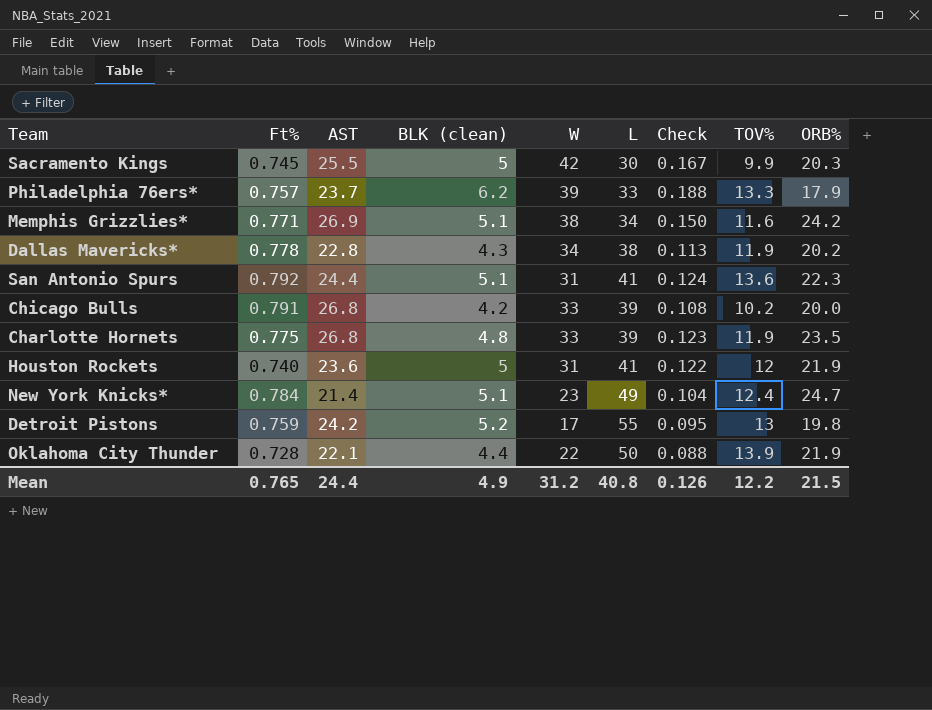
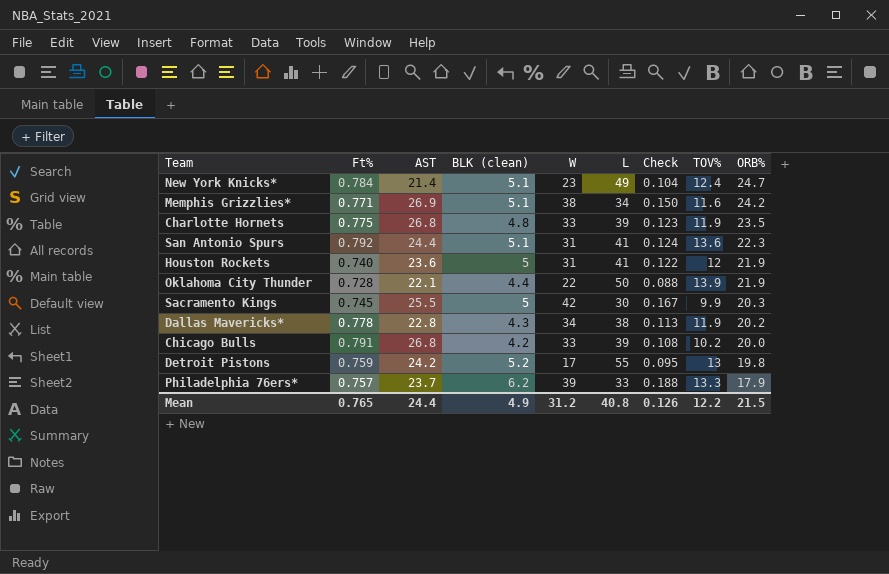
row order: none -> ORB% descending

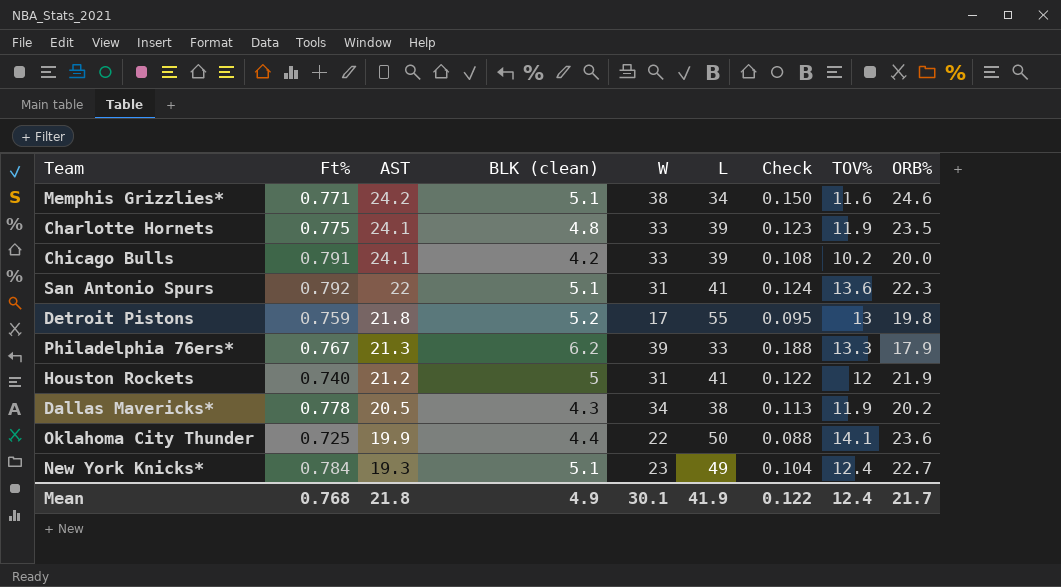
row order: ORB% descending -> AST descending
row Sacramento Kings: 0.745 | 25.5 | 5 | 42 | 30 | 0.167 | 9.9 | 20.3 -> none
Memphis Grizzlies* | AST: 26.9 -> 24.2
Memphis Grizzlies* | ORB%: 24.2 -> 24.6
Charlotte Hornets | AST: 26.8 -> 24.1
Chicago Bulls | AST: 26.8 -> 24.1
San Antonio Spurs | AST: 24.4 -> 22
Detroit Pistons | AST: 24.2 -> 21.8
Philadelphia 76ers* | Ft%: 0.757 -> 0.767
Philadelphia 76ers* | AST: 23.7 -> 21.3
Houston Rockets | AST: 23.6 -> 21.2
Dallas Mavericks* | AST: 22.8 -> 20.5
Oklahoma City Thunder | Ft%: 0.728 -> 0.725
Oklahoma City Thunder | AST: 22.1 -> 19.9
Oklahoma City Thunder | TOV%: 13.9 -> 14.1
Oklahoma City Thunder | ORB%: 21.9 -> 23.6
New York Knicks* | AST: 21.4 -> 19.3
New York Knicks* | ORB%: 24.7 -> 22.7
Mean | Ft%: 0.765 -> 0.768
Mean | AST: 24.4 -> 21.8
Mean | W: 31.2 -> 30.1
Mean | L: 40.8 -> 41.9
Mean | Check: 0.126 -> 0.122
Mean | TOV%: 12.2 -> 12.4
Mean | ORB%: 21.5 -> 21.7

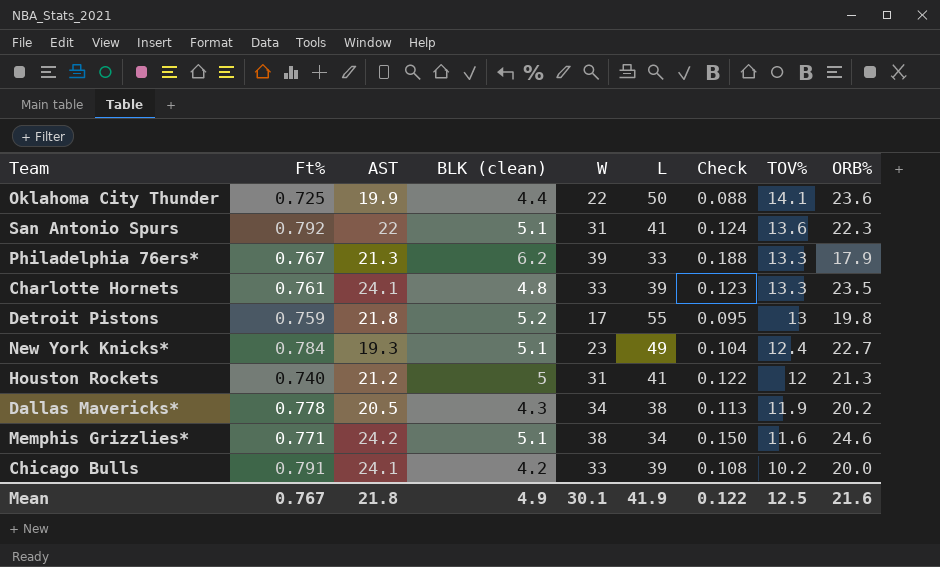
row order: AST descending -> TOV% descending
Charlotte Hornets | Ft%: 0.775 -> 0.761
Charlotte Hornets | TOV%: 11.9 -> 13.3
Houston Rockets | ORB%: 21.9 -> 21.3
Mean | Ft%: 0.768 -> 0.767
Mean | TOV%: 12.4 -> 12.5
Mean | ORB%: 21.7 -> 21.6

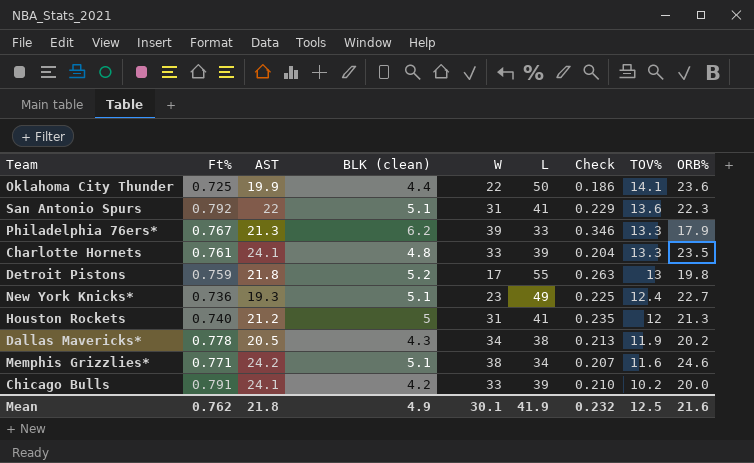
column Check | formula: [BLK (clean)] / [L] -> [BLK (clean)] / [ORB%]
New York Knicks* | Ft%: 0.784 -> 0.736
Mean | Ft%: 0.767 -> 0.762
Mean | Check: 0.122 -> 0.232

